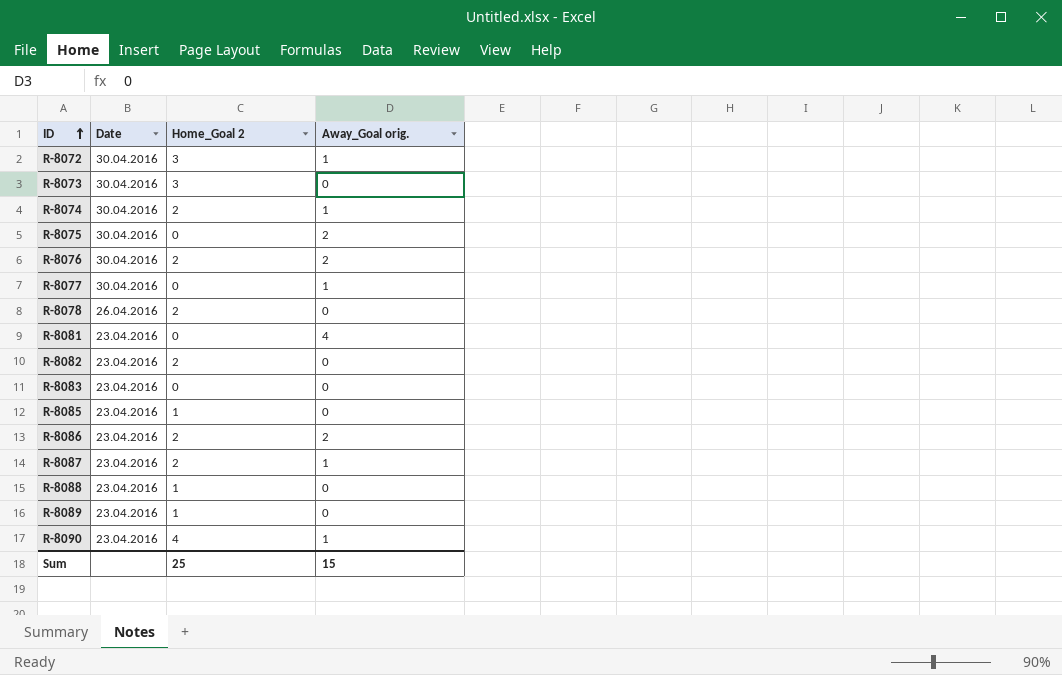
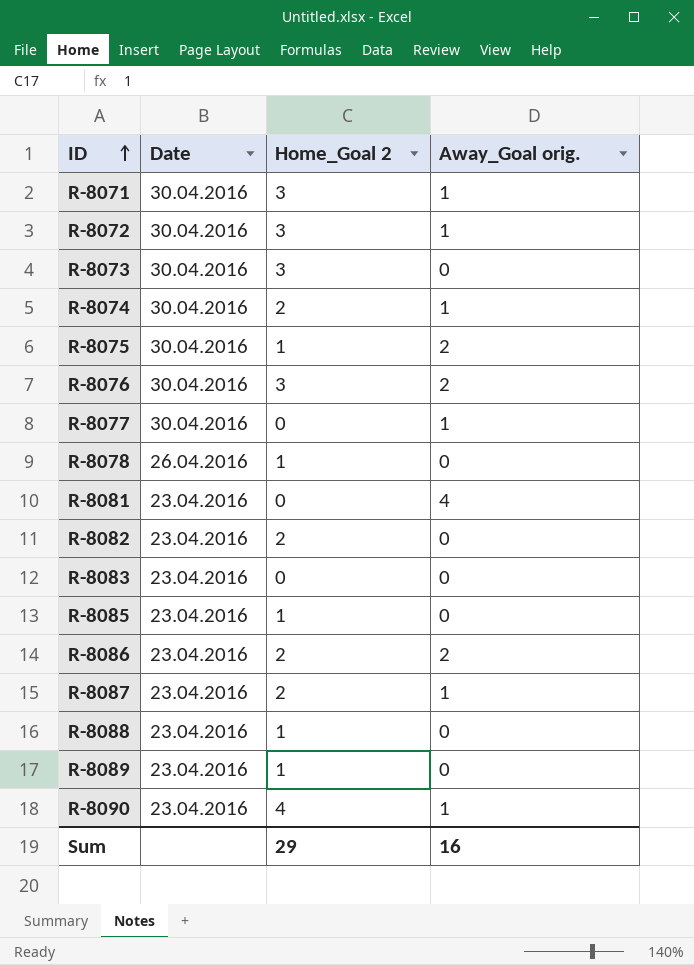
row R-8071: none -> 30.04.2016 | 3 | 1
R-8075 | Home_Goal 2: 0 -> 1
R-8076 | Home_Goal 2: 2 -> 3
R-8078 | Home_Goal 2: 2 -> 1
Sum | Home_Goal 2: 25 -> 29
Sum | Away_Goal orig.: 15 -> 16

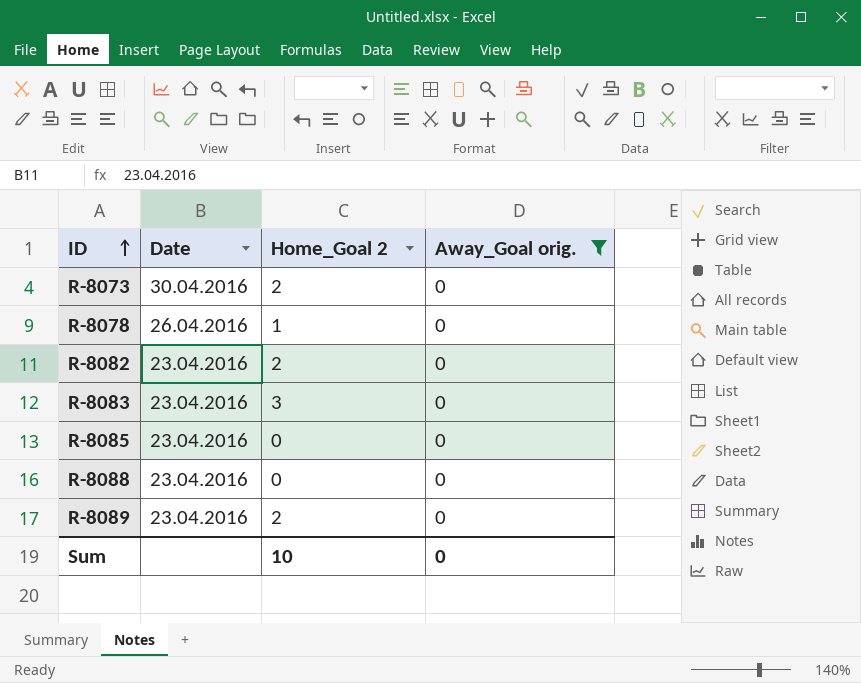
filter: none -> Away_Goal orig. = 0
R-8073 | Home_Goal 2: 3 -> 2
R-8083 | Home_Goal 2: 0 -> 3
R-8085 | Home_Goal 2: 1 -> 0
R-8088 | Home_Goal 2: 1 -> 0
R-8089 | Home_Goal 2: 1 -> 2
Sum | Home_Goal 2: 29 -> 10
Sum | Away_Goal orig.: 16 -> 0

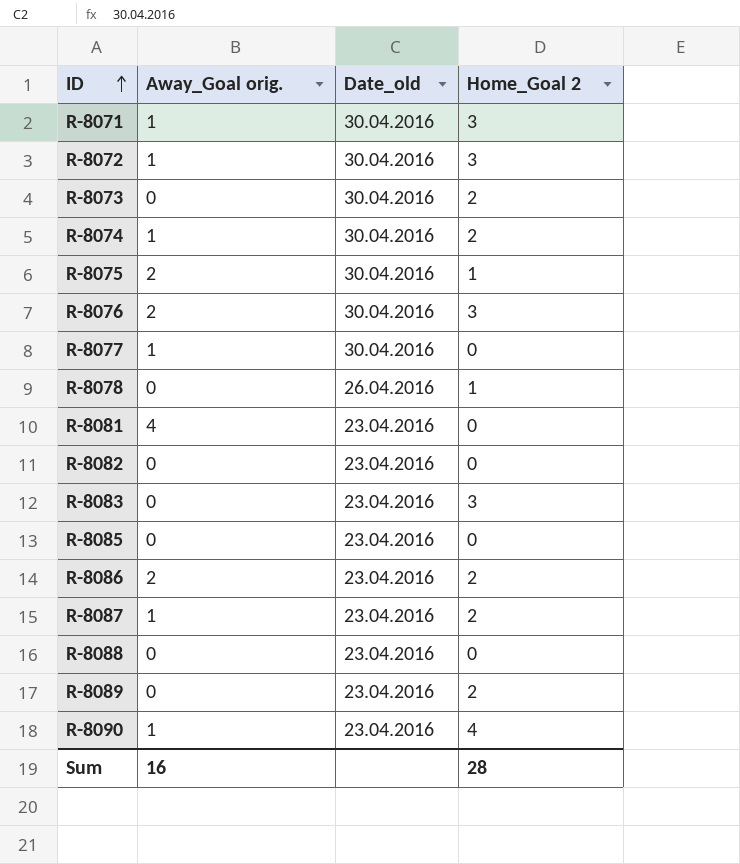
filter: Away_Goal orig. = 0 -> none
column Away_Goal orig. | position: 4 -> 2
column name: Date -> Date_old
R-8082 | Home_Goal 2: 2 -> 0
Sum | Away_Goal orig.: 0 -> 16
Sum | Home_Goal 2: 10 -> 28

